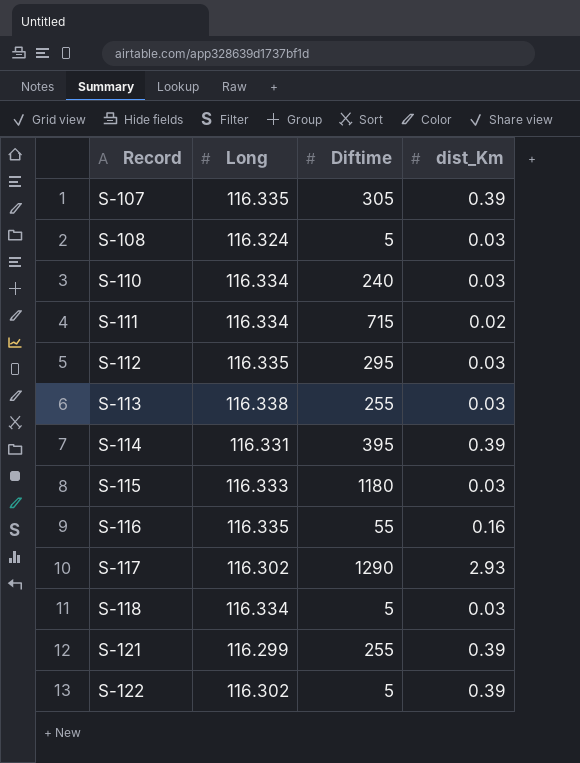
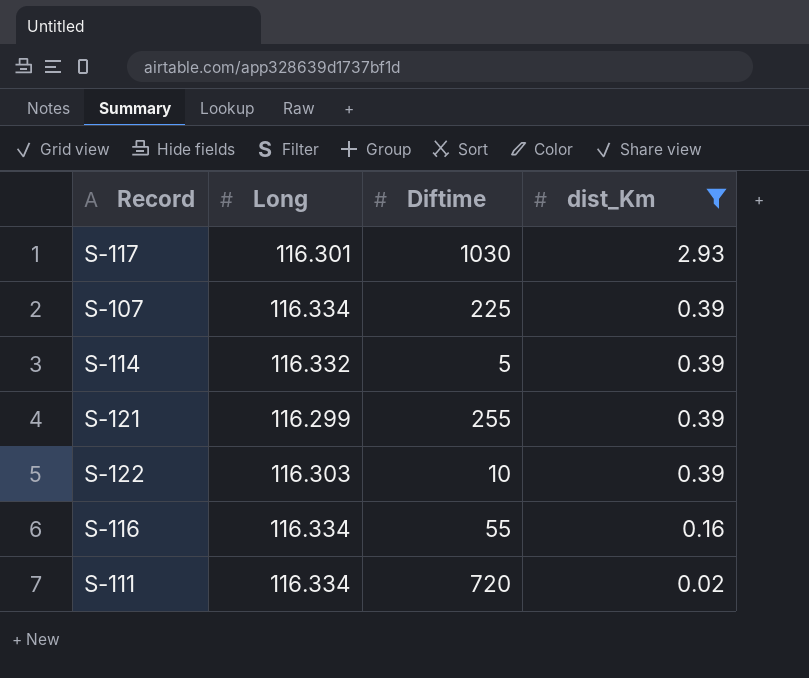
filter: none -> dist_Km != 0.03
row order: Record ascending -> dist_Km descending
S-117 | Long: 116.302 -> 116.301
S-117 | Diftime: 1290 -> 1030
S-107 | Long: 116.335 -> 116.334
S-107 | Diftime: 305 -> 225
S-114 | Long: 116.331 -> 116.332
S-114 | Diftime: 395 -> 5
S-122 | Long: 116.302 -> 116.303
S-122 | Diftime: 5 -> 10
S-116 | Long: 116.335 -> 116.334
S-111 | Diftime: 715 -> 720

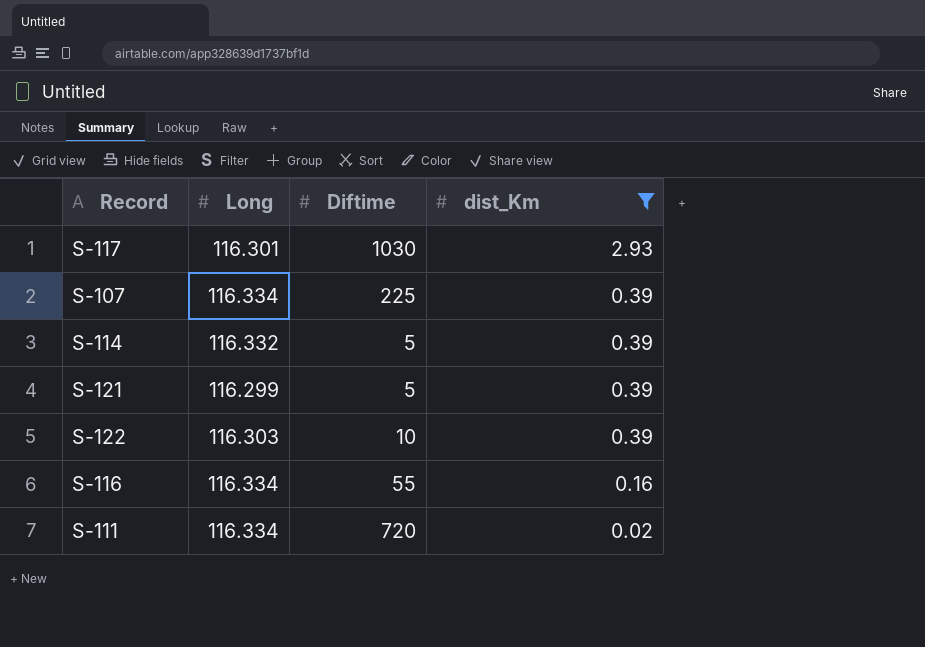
S-121 | Diftime: 255 -> 5

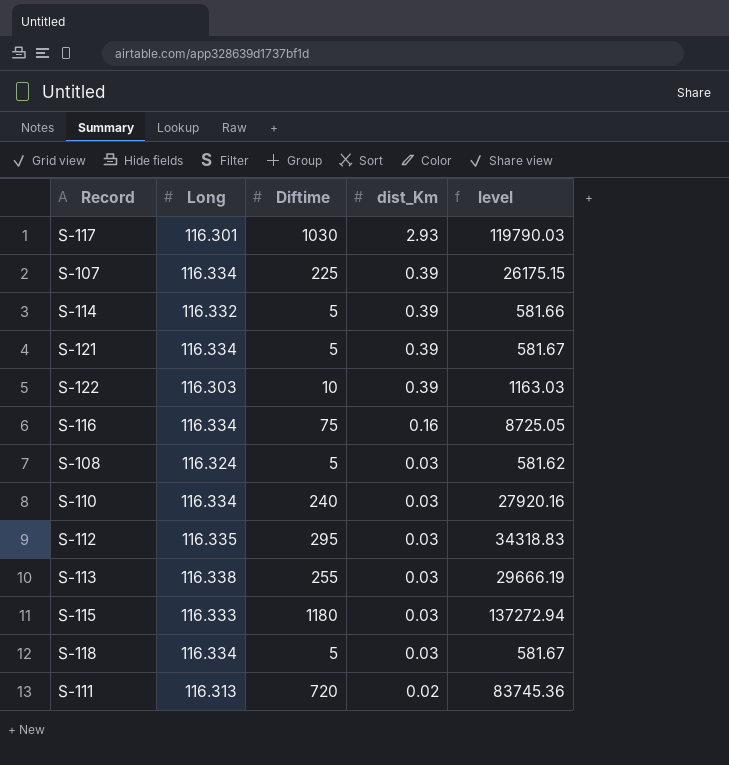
filter: dist_Km != 0.03 -> none
column level | formula: none -> [Long] * [Diftime]
S-121 | Long: 116.299 -> 116.334
S-116 | Diftime: 55 -> 75
S-111 | Long: 116.334 -> 116.313

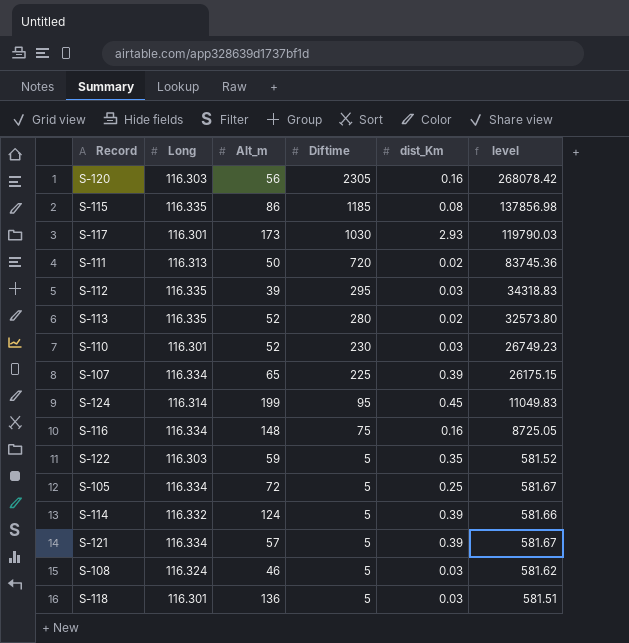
row order: dist_Km descending -> Diftime descending
column Alt_m | position: none -> 3
row S-120: none -> 116.303 | 56 | 2305 | 0.16 | 268078.42
S-115 | Long: 116.333 -> 116.335
S-115 | Diftime: 1180 -> 1185
S-115 | dist_Km: 0.03 -> 0.08
S-115 | level: 137272.94 -> 137856.98
S-113 | Long: 116.338 -> 116.335
S-113 | Diftime: 255 -> 280
S-113 | dist_Km: 0.03 -> 0.02
S-113 | level: 29666.19 -> 32573.80
S-110 | Long: 116.334 -> 116.301
S-110 | Diftime: 240 -> 230
S-110 | level: 27920.16 -> 26749.23
row S-124: none -> 116.314 | 199 | 95 | 0.45 | 11049.83
S-122 | Diftime: 10 -> 5
S-122 | dist_Km: 0.39 -> 0.35
S-122 | level: 1163.03 -> 581.52
row S-105: none -> 116.334 | 72 | 5 | 0.25 | 581.67
S-118 | Long: 116.334 -> 116.301
S-118 | level: 581.67 -> 581.51

